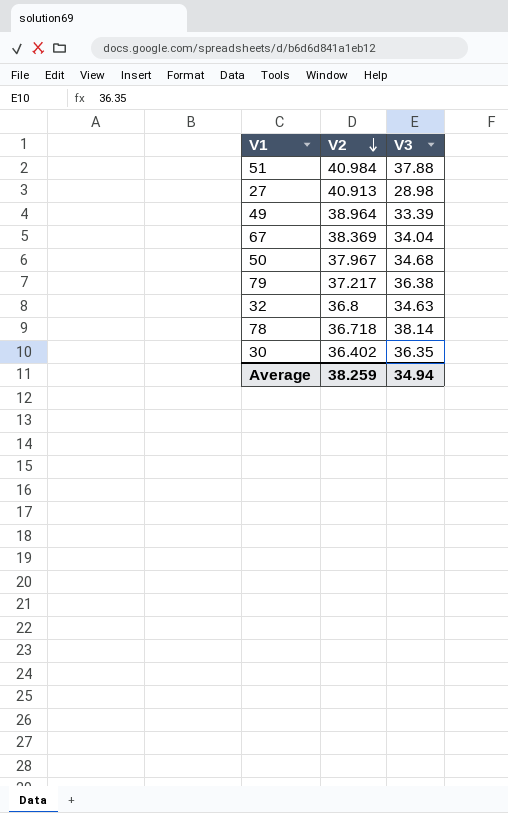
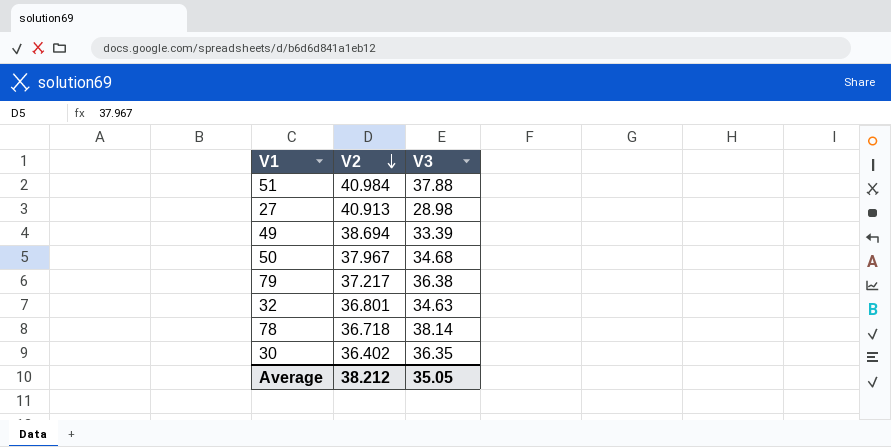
row 67: 38.369 | 34.04 -> none
49 | V2: 38.964 -> 38.694
32 | V2: 36.8 -> 36.801
Average | V2: 38.259 -> 38.212
Average | V3: 34.94 -> 35.05

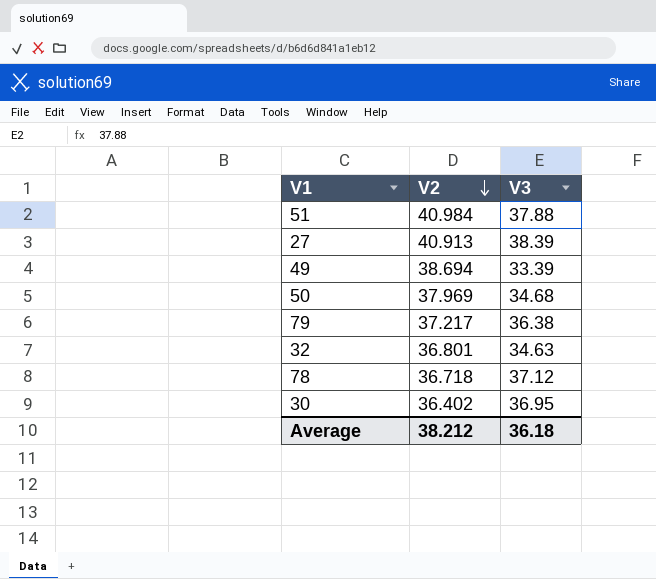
27 | V3: 28.98 -> 38.39
50 | V2: 37.967 -> 37.969
78 | V3: 38.14 -> 37.12
30 | V3: 36.35 -> 36.95
Average | V3: 35.05 -> 36.18

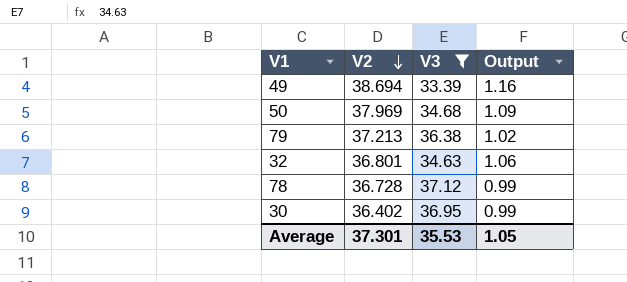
filter: none -> V3 <= 37.12
column Output | formula: none -> [V2] / [V3]
79 | V2: 37.217 -> 37.213
78 | V2: 36.718 -> 36.728
Average | V2: 38.212 -> 37.301
Average | V3: 36.18 -> 35.53

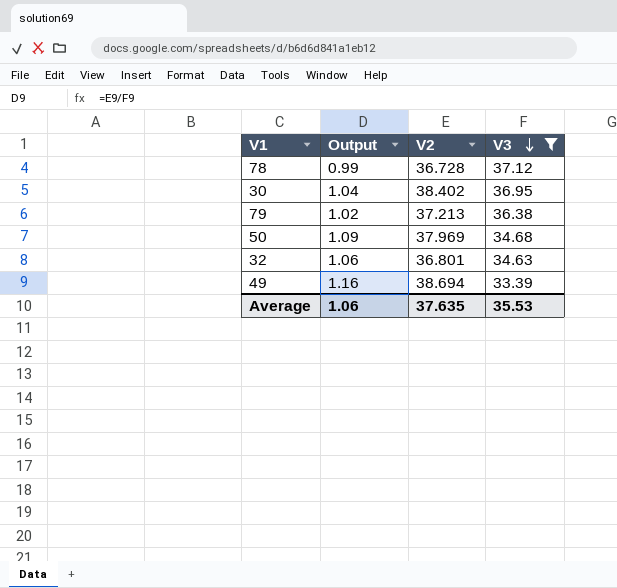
row order: V2 descending -> V3 descending
column Output | position: 4 -> 2
30 | Output: 0.99 -> 1.04
30 | V2: 36.402 -> 38.402
Average | Output: 1.05 -> 1.06
Average | V2: 37.301 -> 37.635

